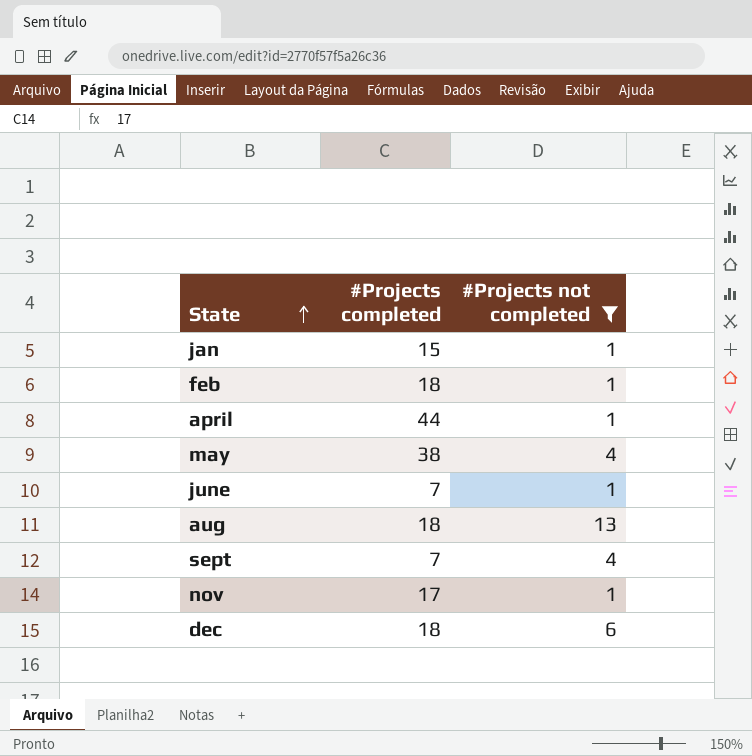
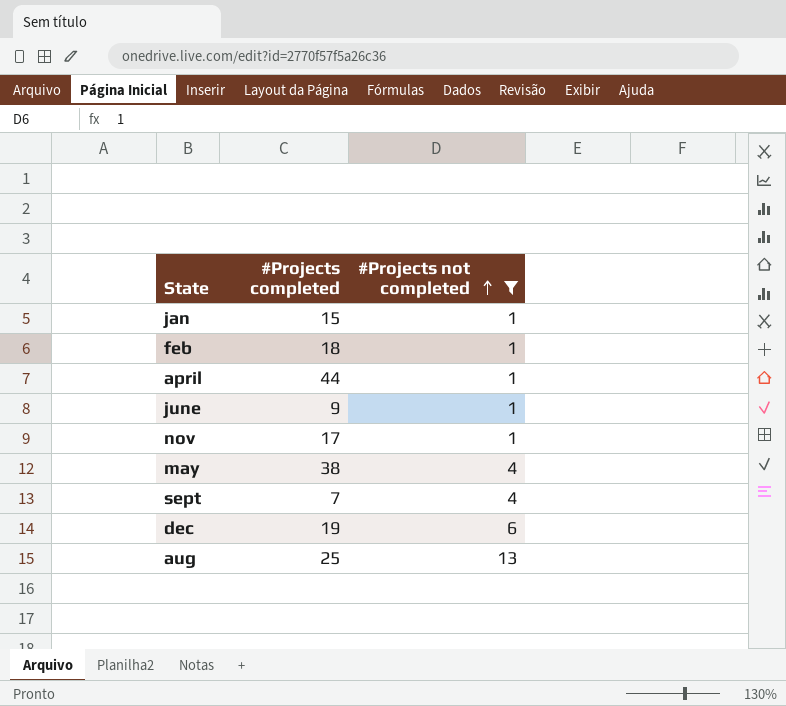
row order: State ascending -> #Projects not completed ascending
june | #Projects completed: 7 -> 9
dec | #Projects completed: 18 -> 19
aug | #Projects completed: 18 -> 25

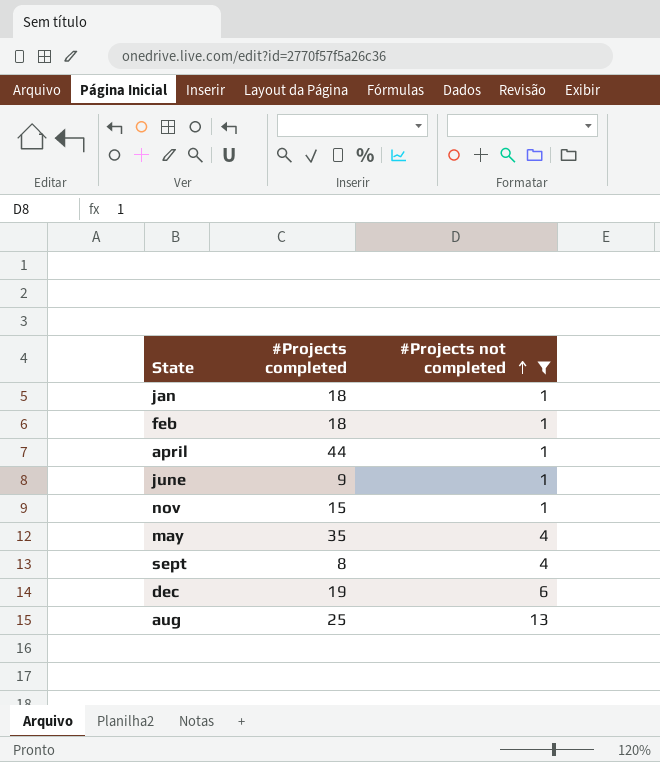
jan | #Projects completed: 15 -> 18
nov | #Projects completed: 17 -> 15
may | #Projects completed: 38 -> 35
sept | #Projects completed: 7 -> 8

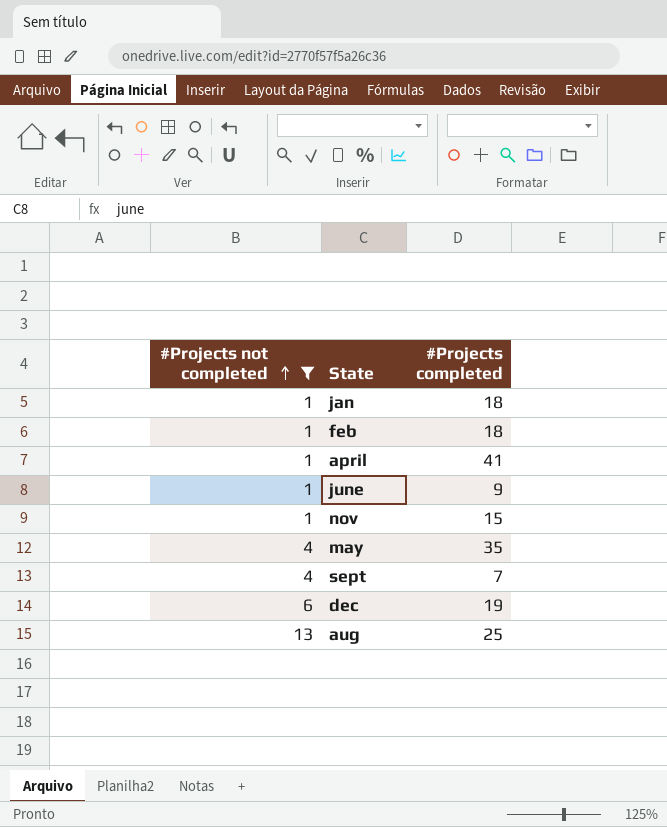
column #Projects not completed | position: 3 -> 1
april | #Projects completed: 44 -> 41
sept | #Projects completed: 8 -> 7

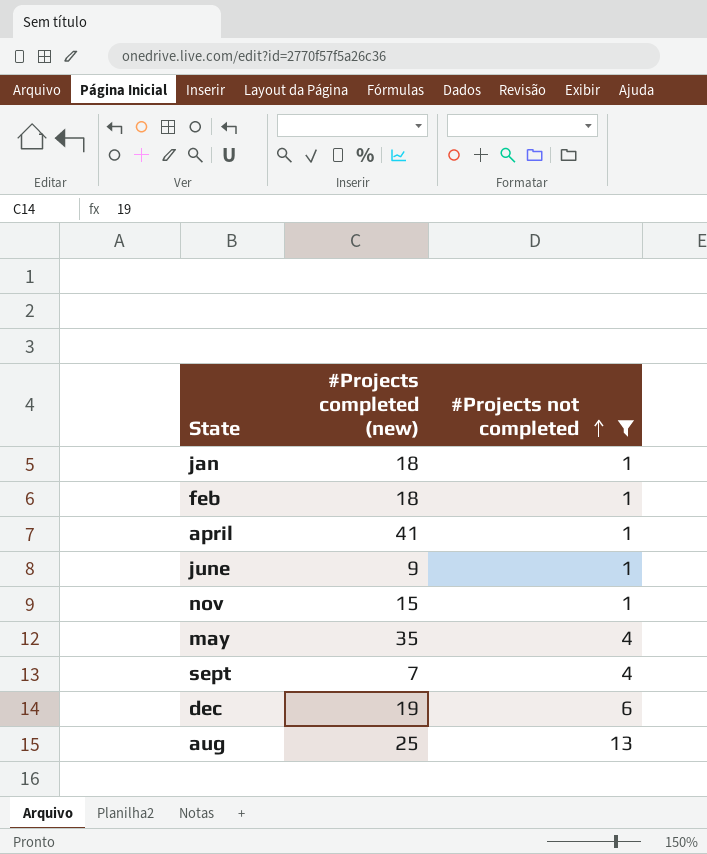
column name: #Projects completed -> #Projects completed (new)
column #Projects not completed | position: 1 -> 3

